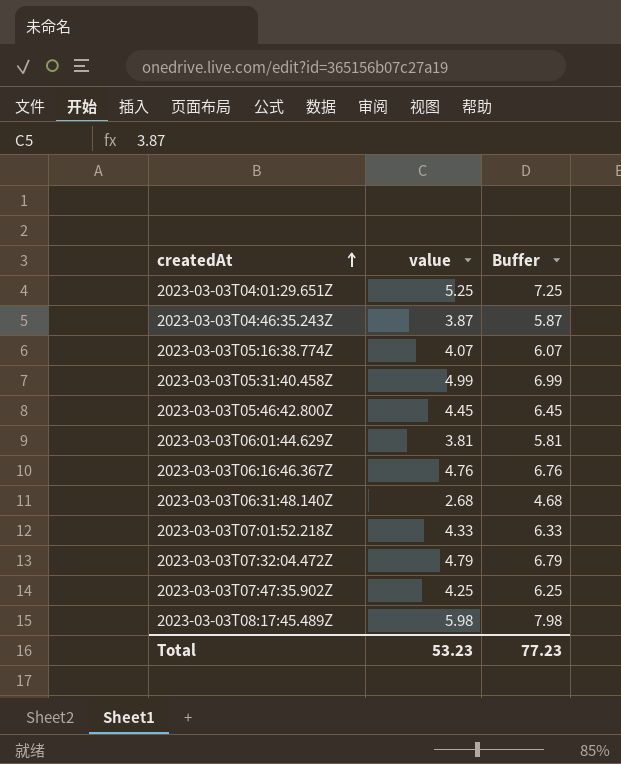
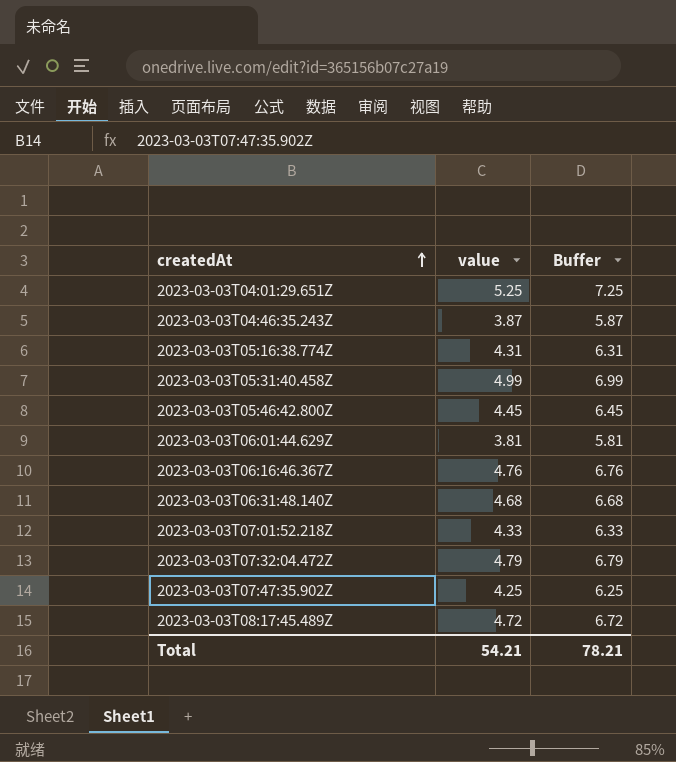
2023-03-03T05:16:38.774Z | value: 4.07 -> 4.31
2023-03-03T05:16:38.774Z | Buffer: 6.07 -> 6.31
2023-03-03T06:31:48.140Z | value: 2.68 -> 4.68
2023-03-03T06:31:48.140Z | Buffer: 4.68 -> 6.68
2023-03-03T08:17:45.489Z | value: 5.98 -> 4.72
2023-03-03T08:17:45.489Z | Buffer: 7.98 -> 6.72
Total | value: 53.23 -> 54.21
Total | Buffer: 77.23 -> 78.21

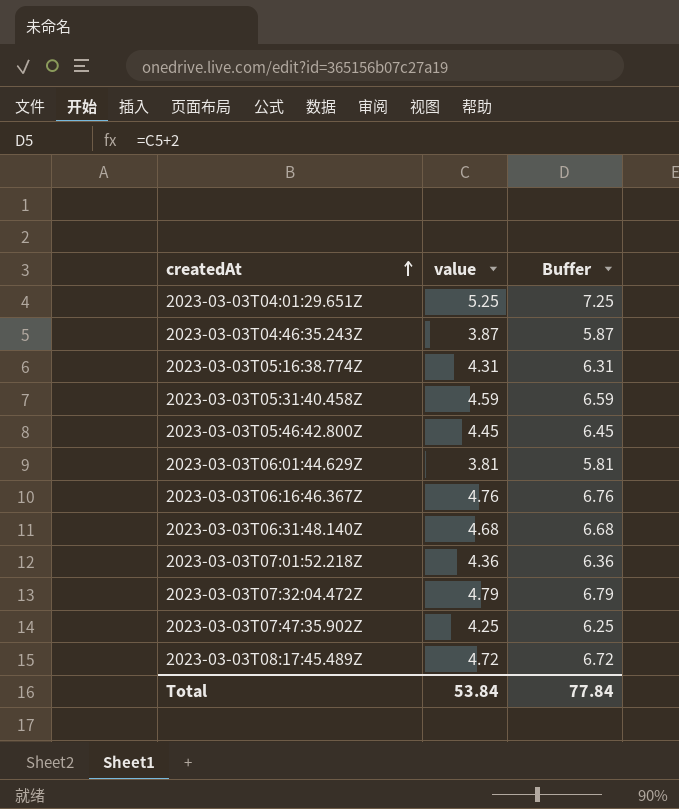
2023-03-03T05:31:40.458Z | value: 4.99 -> 4.59
2023-03-03T05:31:40.458Z | Buffer: 6.99 -> 6.59
2023-03-03T07:01:52.218Z | value: 4.33 -> 4.36
2023-03-03T07:01:52.218Z | Buffer: 6.33 -> 6.36
Total | value: 54.21 -> 53.84
Total | Buffer: 78.21 -> 77.84

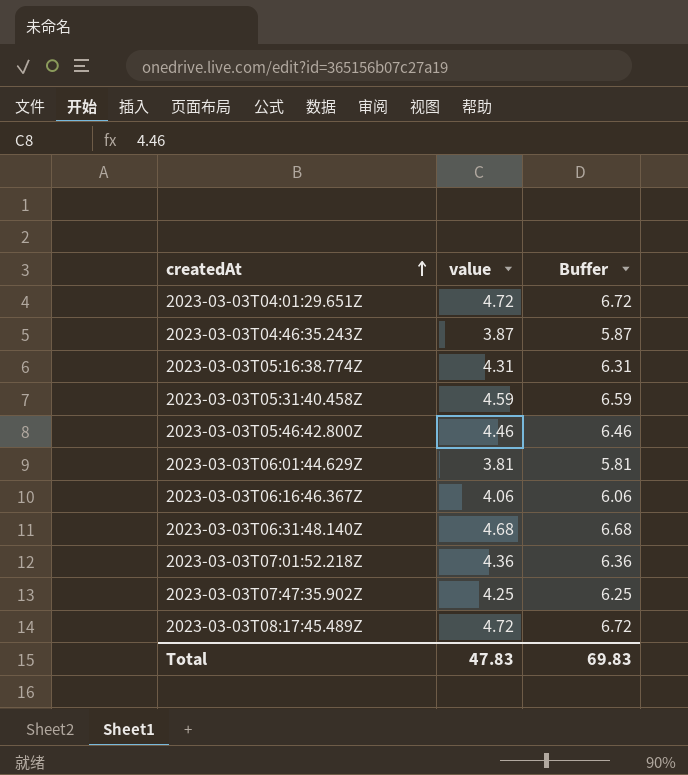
row 2023-03-03T07:32:04.472Z: 4.79 | 6.79 -> none
2023-03-03T04:01:29.651Z | value: 5.25 -> 4.72
2023-03-03T04:01:29.651Z | Buffer: 7.25 -> 6.72
2023-03-03T05:46:42.800Z | value: 4.45 -> 4.46
2023-03-03T05:46:42.800Z | Buffer: 6.45 -> 6.46
2023-03-03T06:16:46.367Z | value: 4.76 -> 4.06
2023-03-03T06:16:46.367Z | Buffer: 6.76 -> 6.06
Total | value: 53.84 -> 47.83
Total | Buffer: 77.84 -> 69.83

